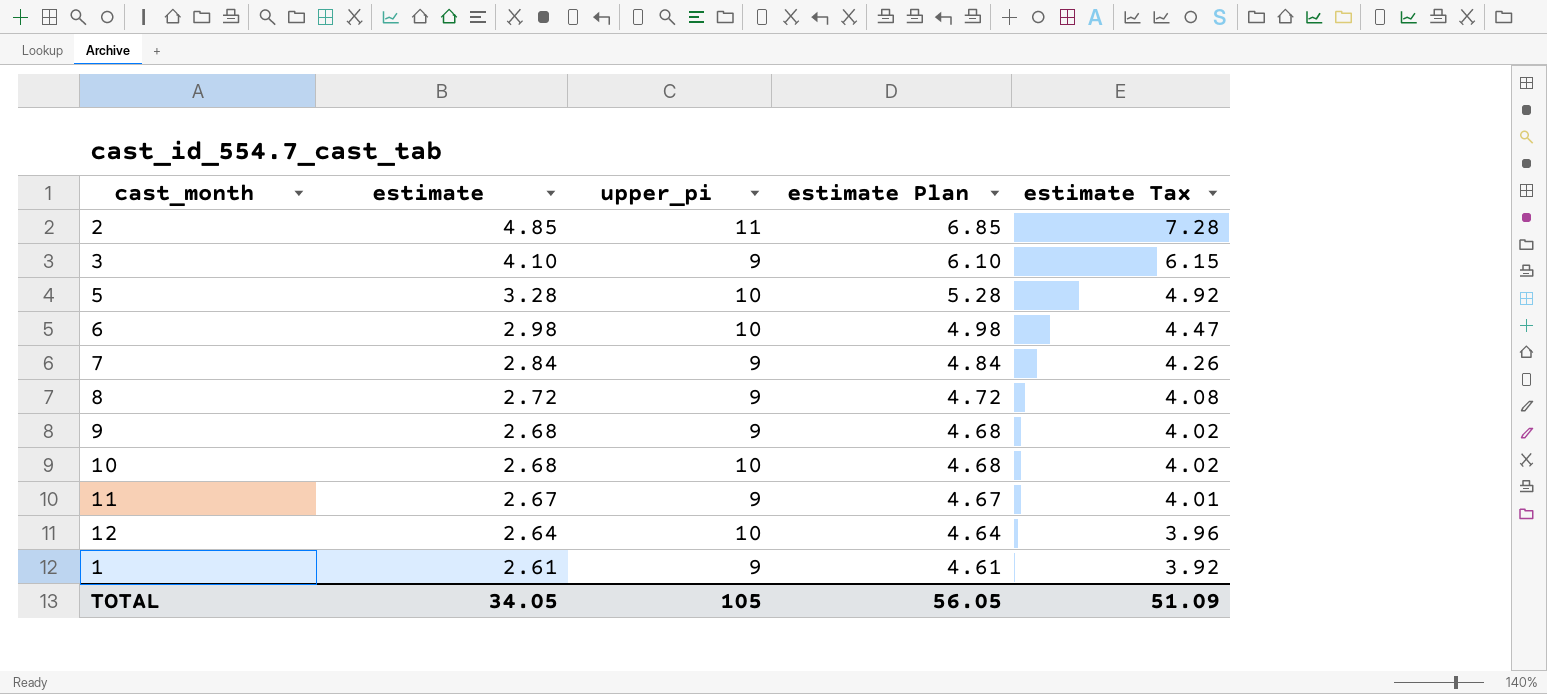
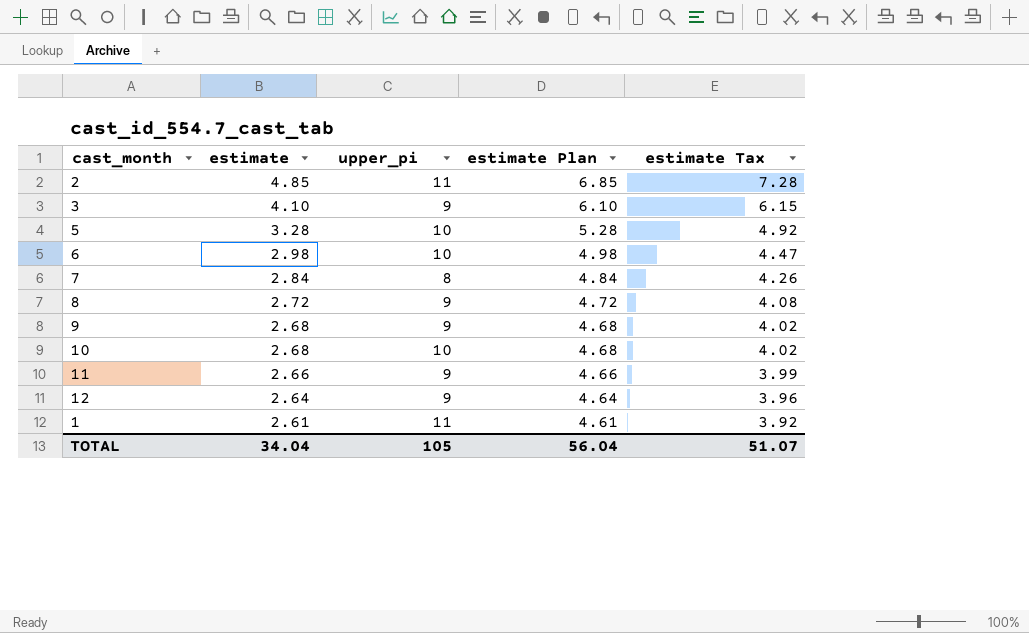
7 | upper_pi: 9 -> 8
11 | estimate: 2.67 -> 2.66
11 | estimate Plan: 4.67 -> 4.66
11 | estimate Tax: 4.01 -> 3.99
12 | upper_pi: 10 -> 9
1 | upper_pi: 9 -> 11
TOTAL | estimate: 34.05 -> 34.04
TOTAL | estimate Plan: 56.05 -> 56.04
TOTAL | estimate Tax: 51.09 -> 51.07

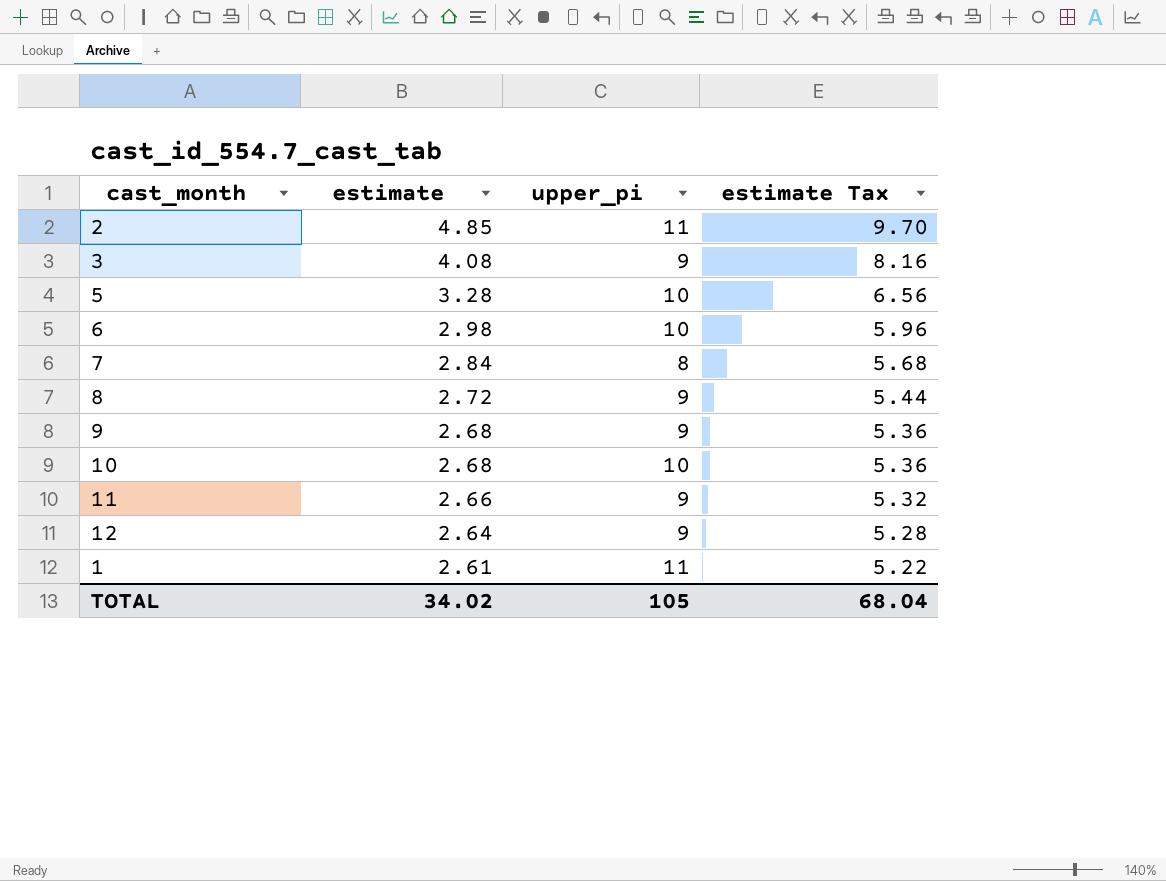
column estimate Plan | formula: [estimate] + 2 -> none
column estimate Tax | formula: [estimate] * 1.5 -> [estimate] * 2
3 | estimate: 4.10 -> 4.08
TOTAL | estimate: 34.04 -> 34.02
TOTAL | estimate Tax: 51.07 -> 68.04

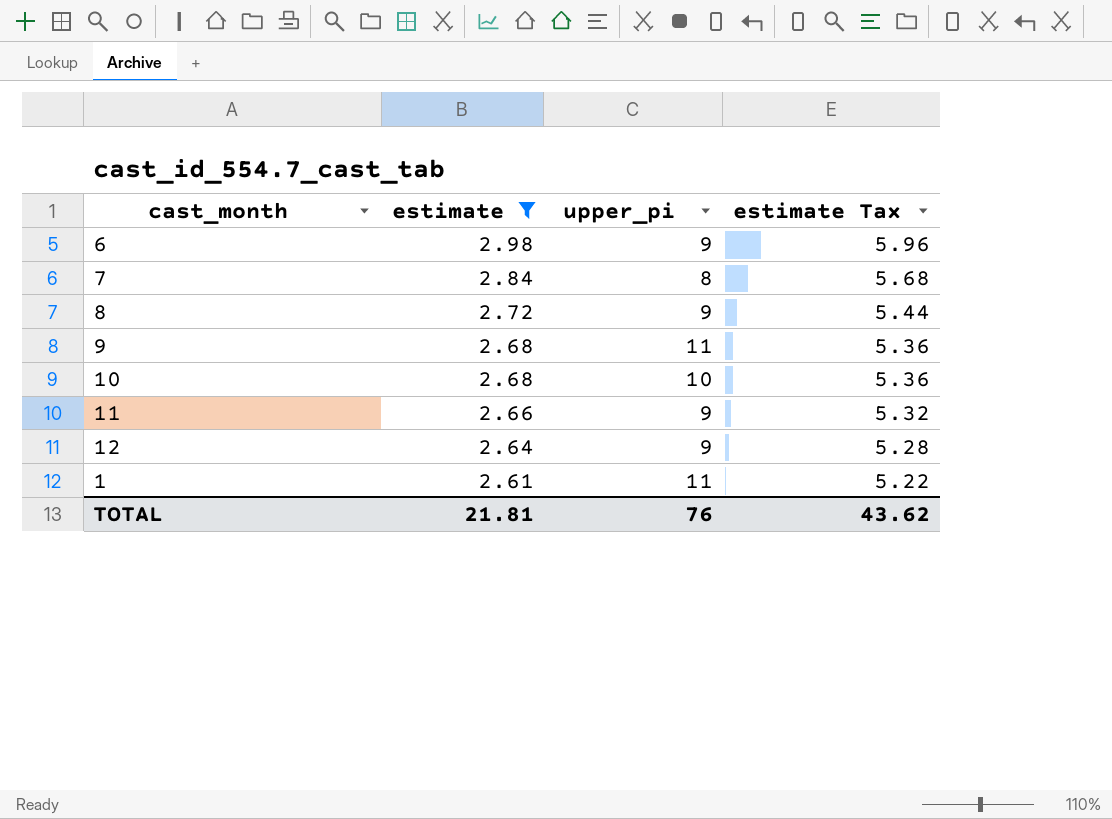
filter: none -> estimate <= 2.98
6 | upper_pi: 10 -> 9
9 | upper_pi: 9 -> 11
TOTAL | estimate: 34.02 -> 21.81
TOTAL | upper_pi: 105 -> 76
TOTAL | estimate Tax: 68.04 -> 43.62

